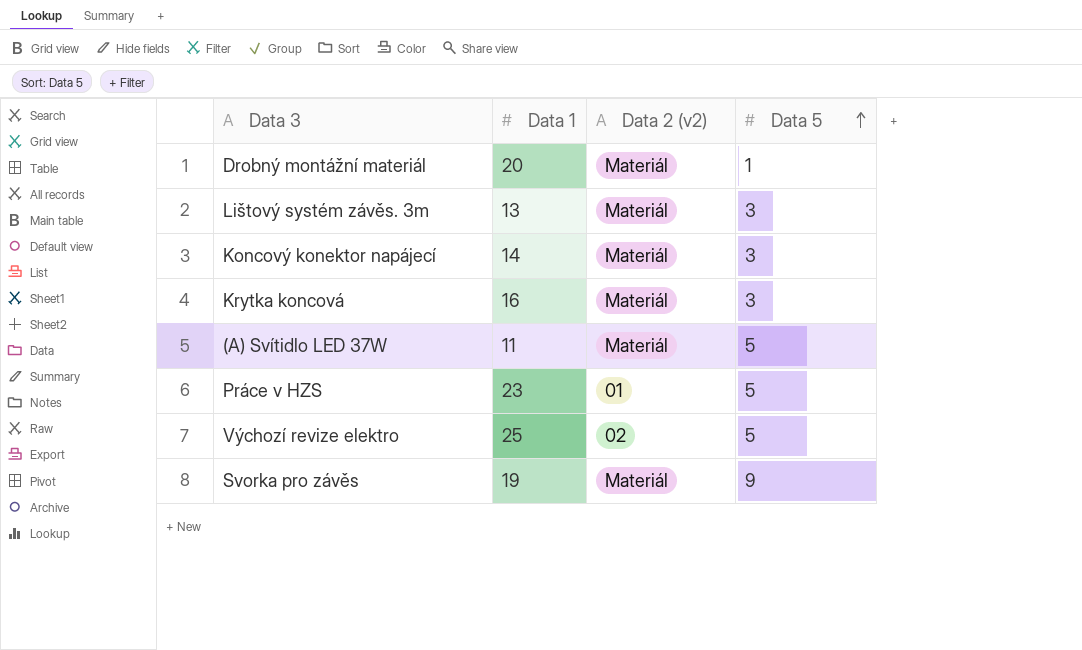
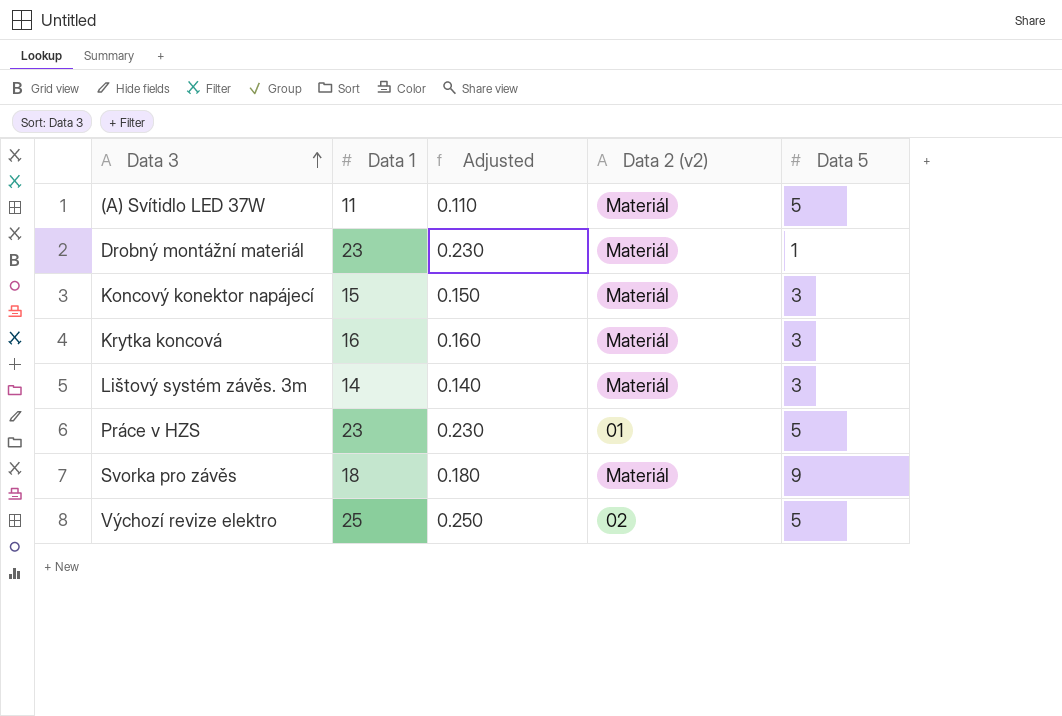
row order: Data 5 ascending -> Data 3 ascending
column Adjusted | formula: none -> [Data 1] * 0.01
Drobný montážní materiál | Data 1: 20 -> 23
Koncový konektor napájecí | Data 1: 14 -> 15
Lištový systém závěs. 3m | Data 1: 13 -> 14
Svorka pro závěs | Data 1: 19 -> 18

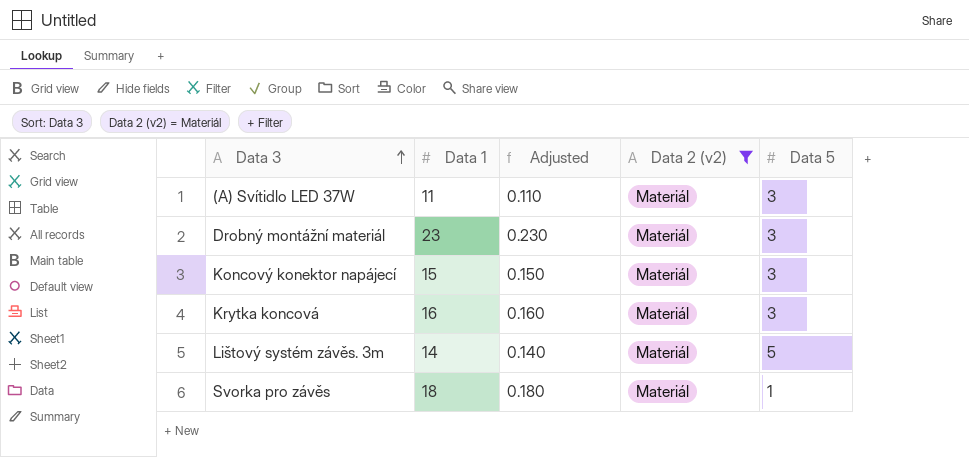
filter: none -> Data 2 (v2) = Materiál
(A) Svítidlo LED 37W | Data 5: 5 -> 3
Drobný montážní materiál | Data 5: 1 -> 3
Lištový systém závěs. 3m | Data 5: 3 -> 5
Svorka pro závěs | Data 5: 9 -> 1

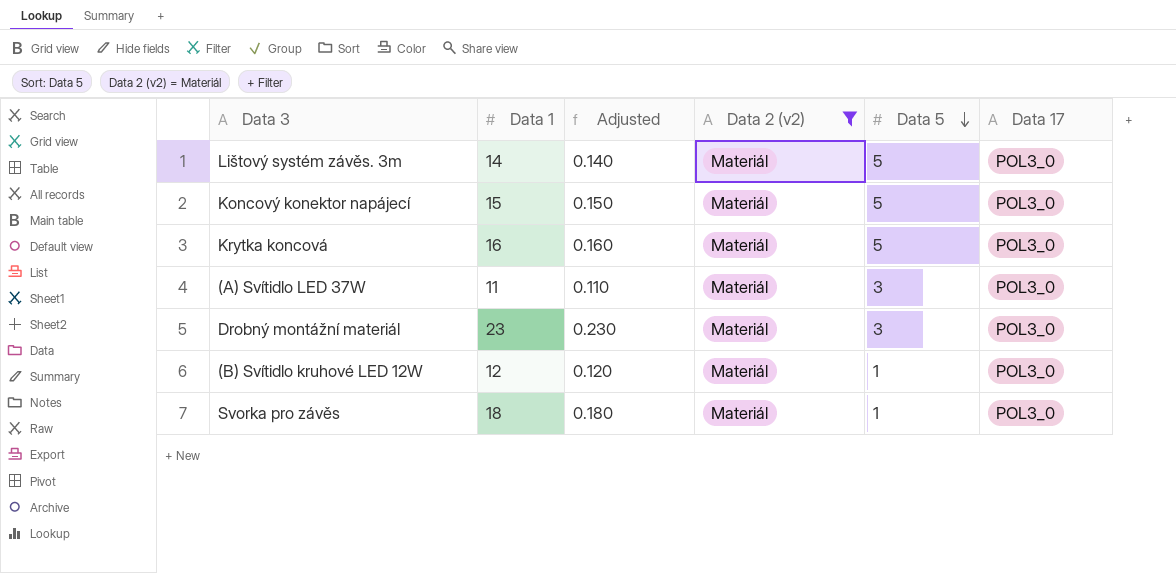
row order: Data 3 ascending -> Data 5 descending
column Data 17 | position: none -> 6
Koncový konektor napájecí | Data 5: 3 -> 5
Krytka koncová | Data 5: 3 -> 5
row (B) Svítidlo kruhové LED 12W: none -> 12 | 0.120 | Materiál | 1 | POL3_0

